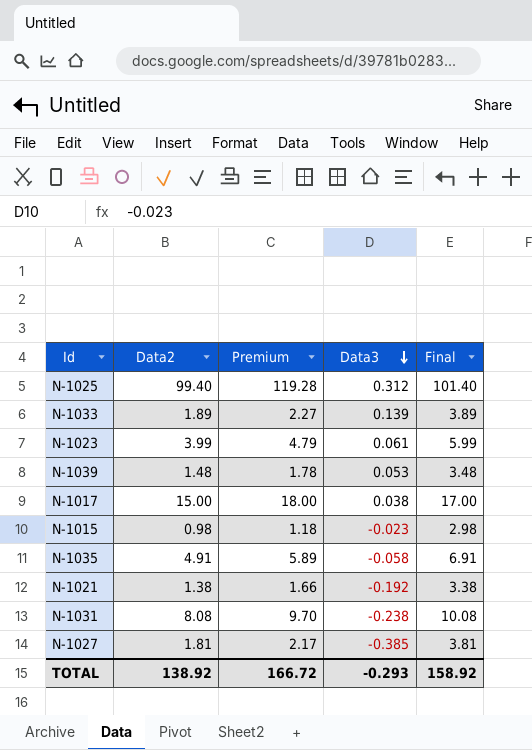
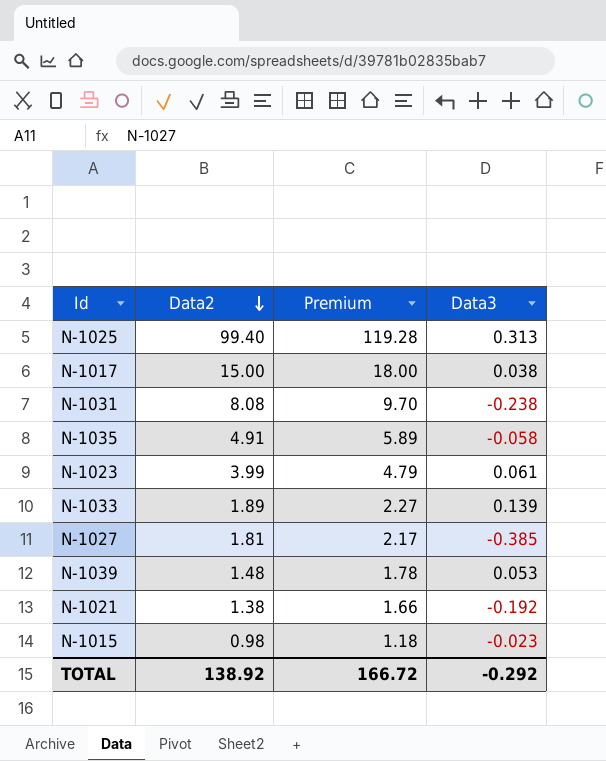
row order: Data3 descending -> Data2 descending
column Final | formula: [Data2] + 2 -> none
N-1025 | Data3: 0.312 -> 0.313
TOTAL | Data3: -0.293 -> -0.292

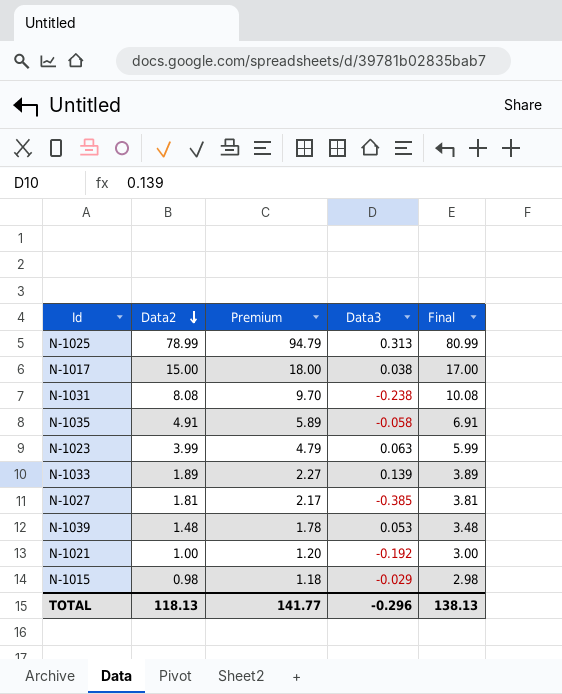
column Final | formula: none -> [Data2] + 2
N-1025 | Data2: 99.40 -> 78.99
N-1025 | Premium: 119.28 -> 94.79
N-1023 | Data3: 0.061 -> 0.063
N-1021 | Data2: 1.38 -> 1.00
N-1021 | Premium: 1.66 -> 1.20
N-1015 | Data3: -0.023 -> -0.029
TOTAL | Data2: 138.92 -> 118.13
TOTAL | Premium: 166.72 -> 141.77
TOTAL | Data3: -0.292 -> -0.296

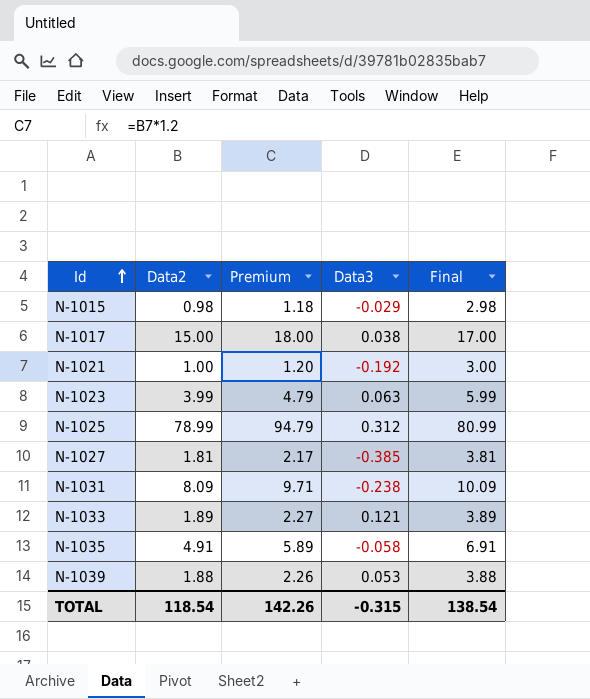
row order: Data2 descending -> Id ascending
N-1025 | Data3: 0.313 -> 0.312
N-1031 | Data2: 8.08 -> 8.09
N-1031 | Premium: 9.70 -> 9.71
N-1031 | Final: 10.08 -> 10.09
N-1033 | Data3: 0.139 -> 0.121
N-1039 | Data2: 1.48 -> 1.88
N-1039 | Premium: 1.78 -> 2.26
N-1039 | Final: 3.48 -> 3.88
TOTAL | Data2: 118.13 -> 118.54
TOTAL | Premium: 141.77 -> 142.26
TOTAL | Data3: -0.296 -> -0.315
TOTAL | Final: 138.13 -> 138.54

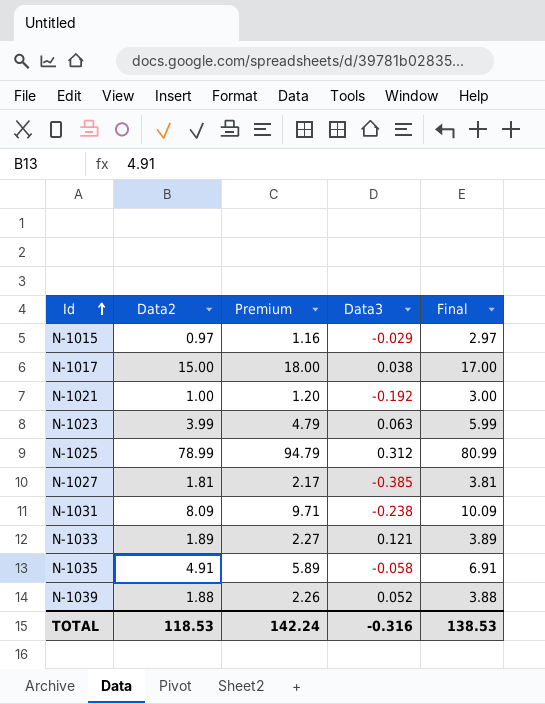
N-1015 | Data2: 0.98 -> 0.97
N-1015 | Premium: 1.18 -> 1.16
N-1015 | Final: 2.98 -> 2.97
N-1039 | Data3: 0.053 -> 0.052
TOTAL | Data2: 118.54 -> 118.53
TOTAL | Premium: 142.26 -> 142.24
TOTAL | Data3: -0.315 -> -0.316
TOTAL | Final: 138.54 -> 138.53

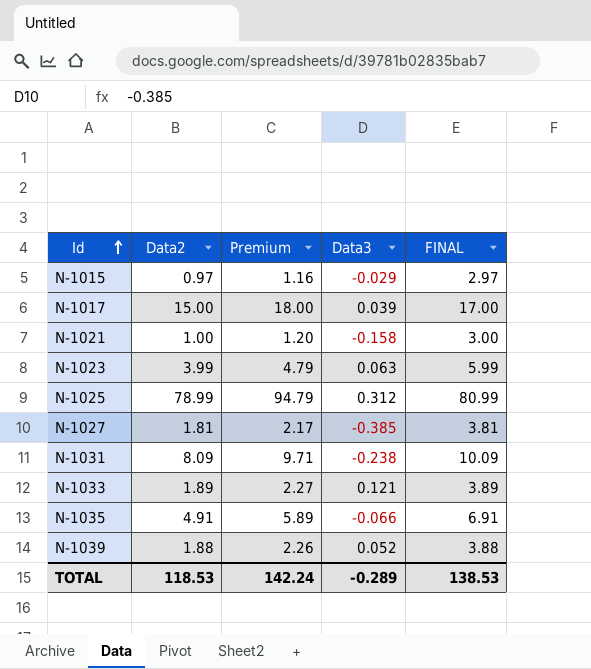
column name: Final -> FINAL
N-1017 | Data3: 0.038 -> 0.039
N-1021 | Data3: -0.192 -> -0.158
N-1035 | Data3: -0.058 -> -0.066
TOTAL | Data3: -0.316 -> -0.289

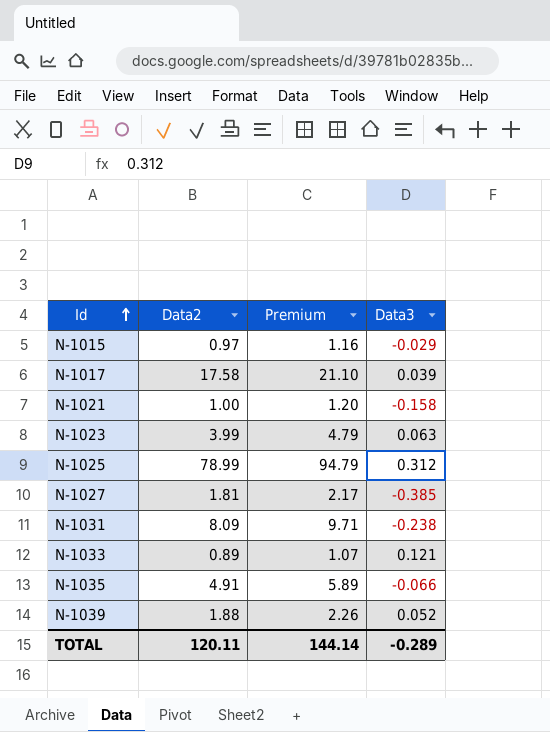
column FINAL | formula: [Data2] + 2 -> none
N-1017 | Data2: 15.00 -> 17.58
N-1017 | Premium: 18.00 -> 21.10
N-1033 | Data2: 1.89 -> 0.89
N-1033 | Premium: 2.27 -> 1.07
TOTAL | Data2: 118.53 -> 120.11
TOTAL | Premium: 142.24 -> 144.14

